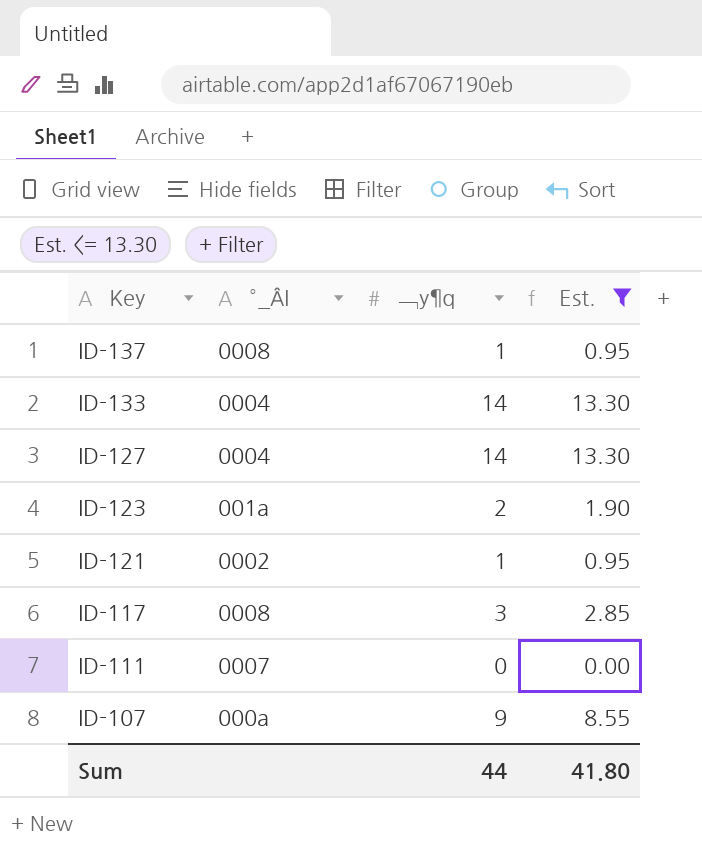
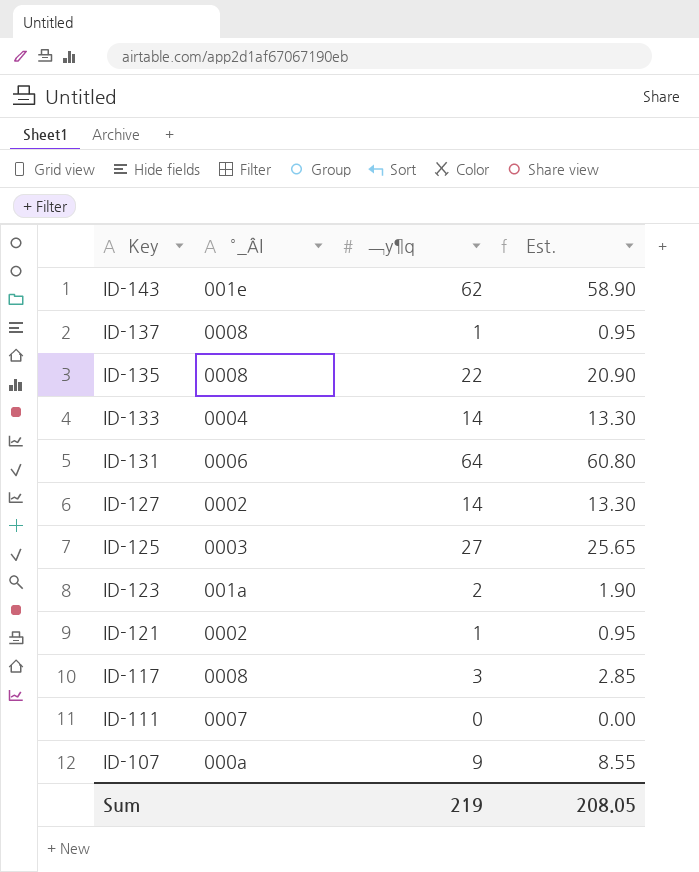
filter: Est. <= 13.30 -> none
ID-127 | °_ÂI: 0004 -> 0002
Sum | ¬y¶q: 44 -> 219
Sum | Est.: 41.80 -> 208.05

